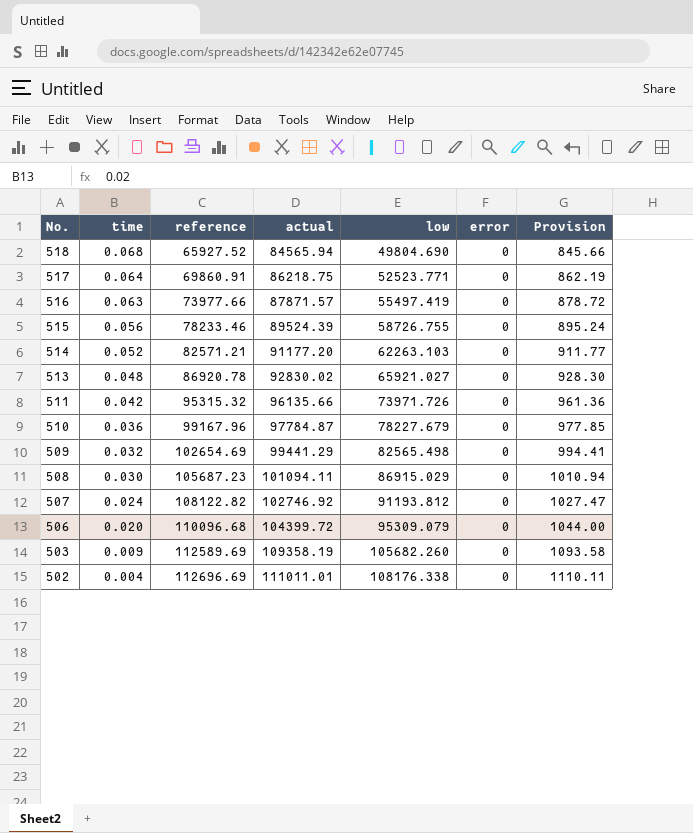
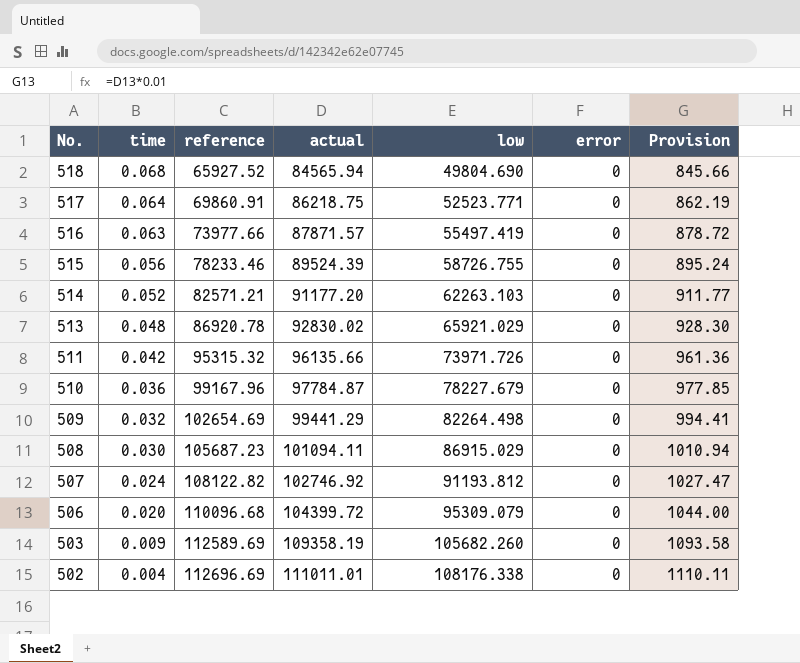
513 | low: 65921.027 -> 65921.029
509 | low: 82565.498 -> 82264.498

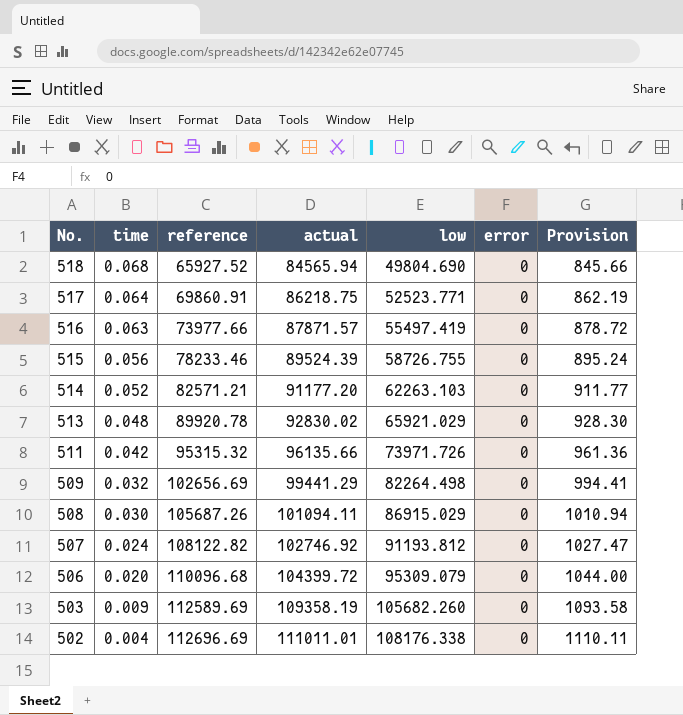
row 510: 0.036 | 99167.96 | 97784.87 | 78227.679 | 0 | 977.85 -> none
513 | reference: 86920.78 -> 89920.78
509 | reference: 102654.69 -> 102656.69
508 | reference: 105687.23 -> 105687.26

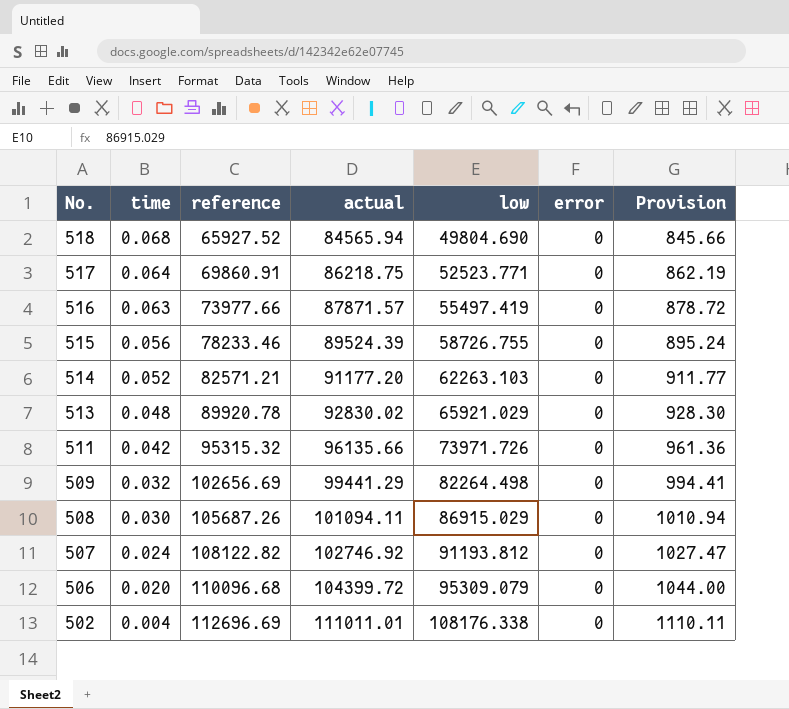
row 503: 0.009 | 112589.69 | 109358.19 | 105682.260 | 0 | 1093.58 -> none

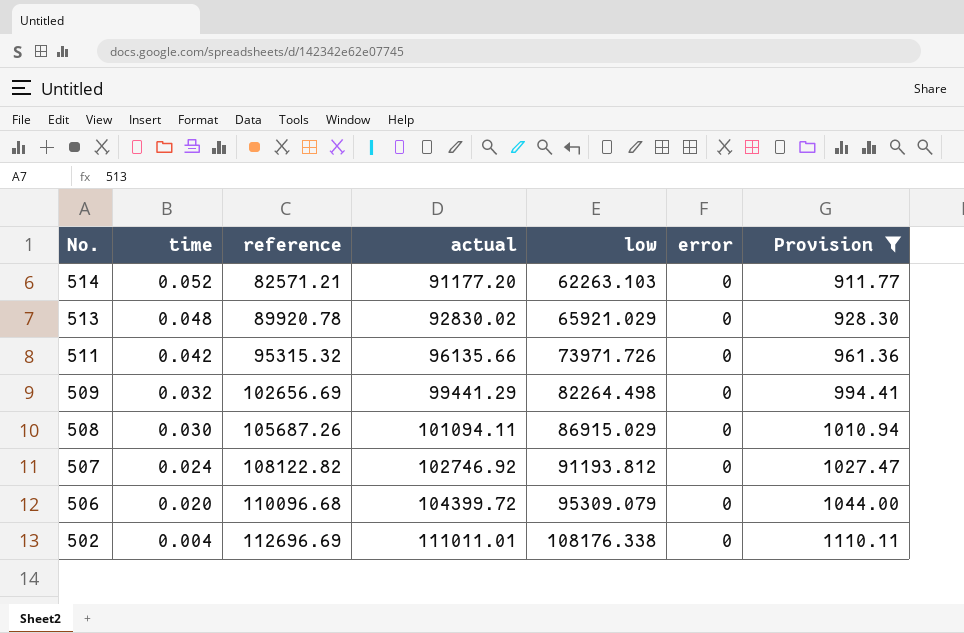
filter: none -> Provision >= 911.77

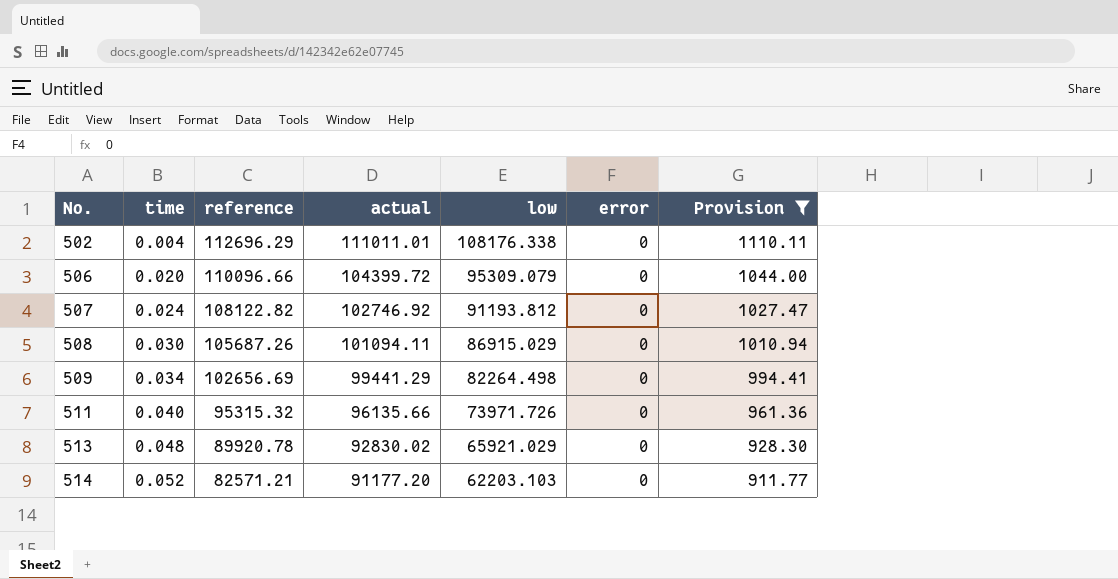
row order: No. descending -> No. ascending
502 | reference: 112696.69 -> 112696.29
506 | reference: 110096.68 -> 110096.66
509 | time: 0.032 -> 0.034
511 | time: 0.042 -> 0.040
514 | low: 62263.103 -> 62203.103

